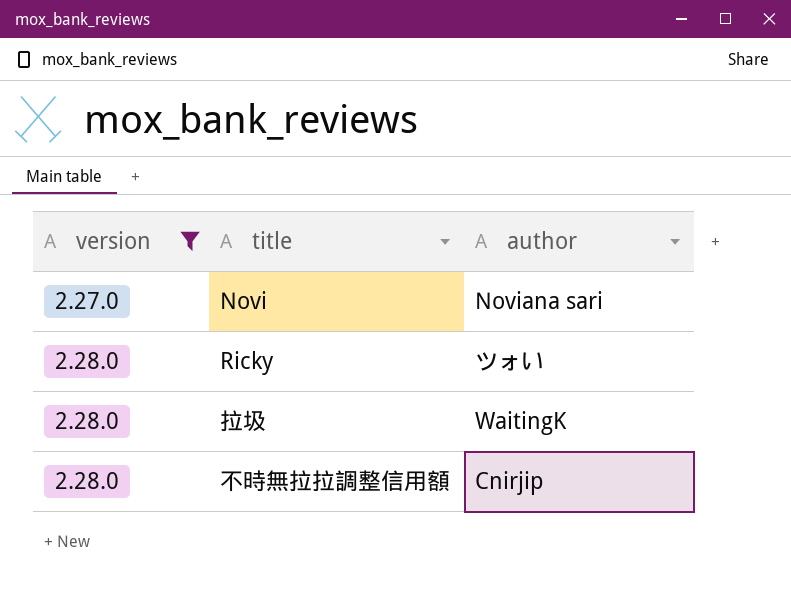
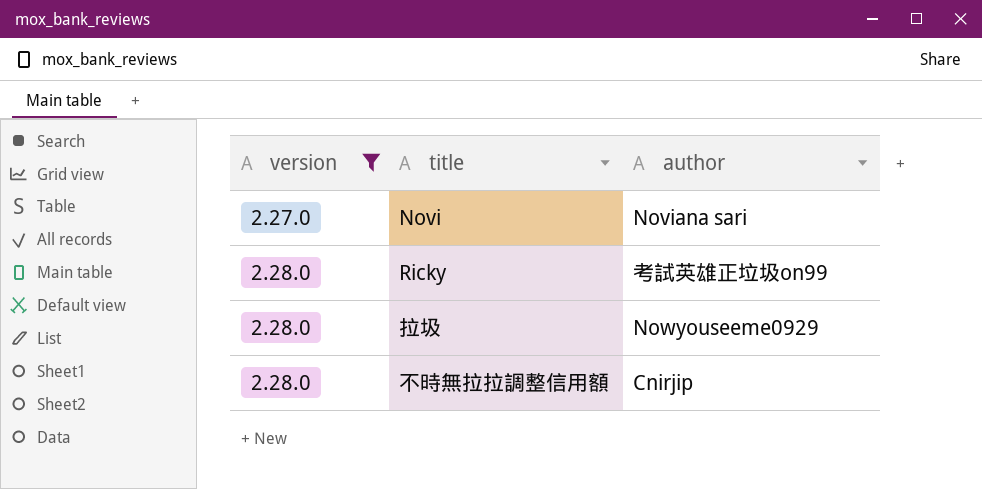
Ricky | author: ツォい -> 考試英雄正垃圾on99
拉圾 | author: WaitingK -> Nowyouseeme0929

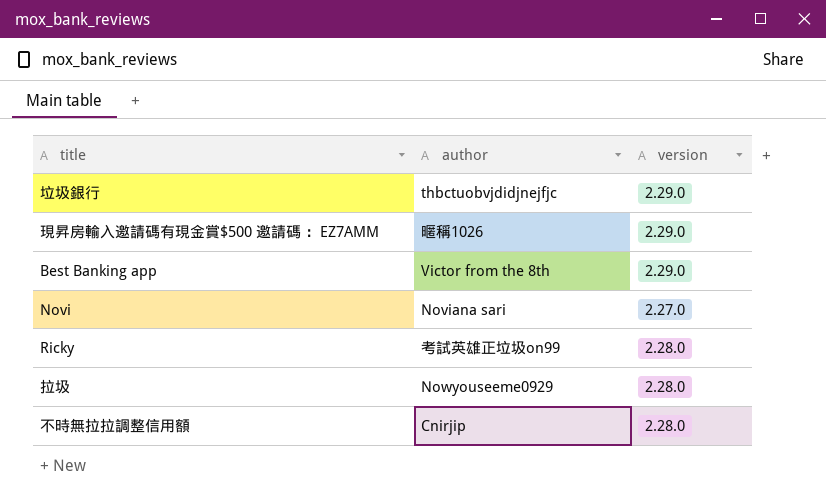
filter: version != 2.29.0 -> none
column version | position: 1 -> 3

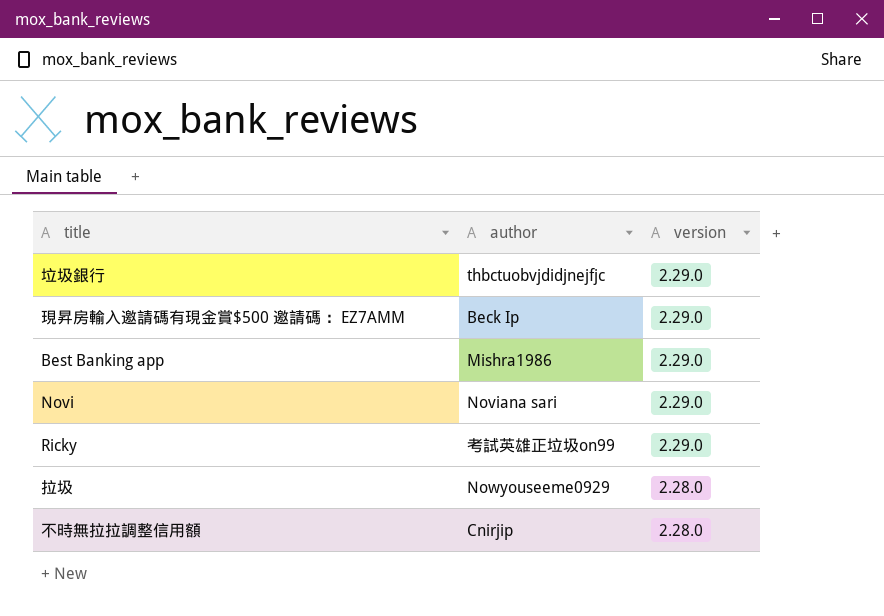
現昇房輸入邀請碼有現金賞$500 邀請碼 ：EZ7AMM | author: 暱稱1026 -> Beck Ip
Best Banking app | author: Victor from the 8th -> Mishra1986
Novi | version: 2.27.0 -> 2.29.0
Ricky | version: 2.28.0 -> 2.29.0

